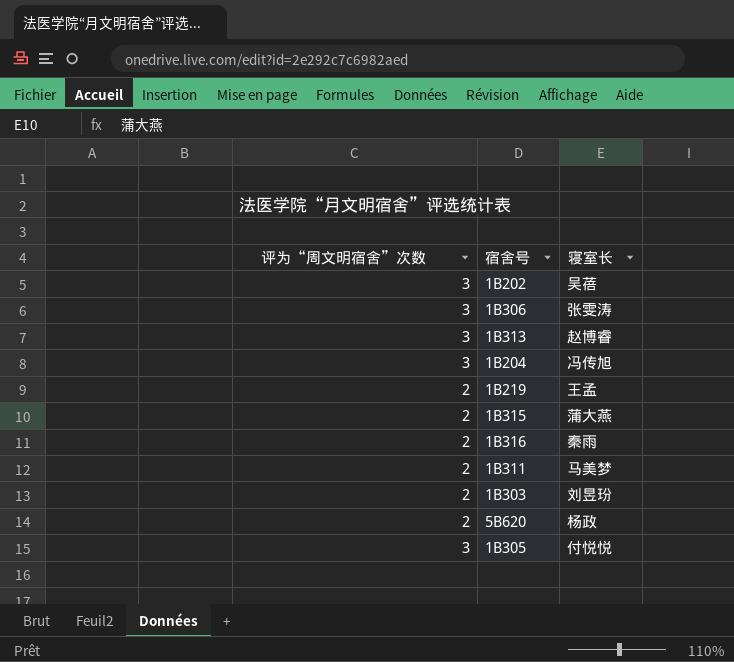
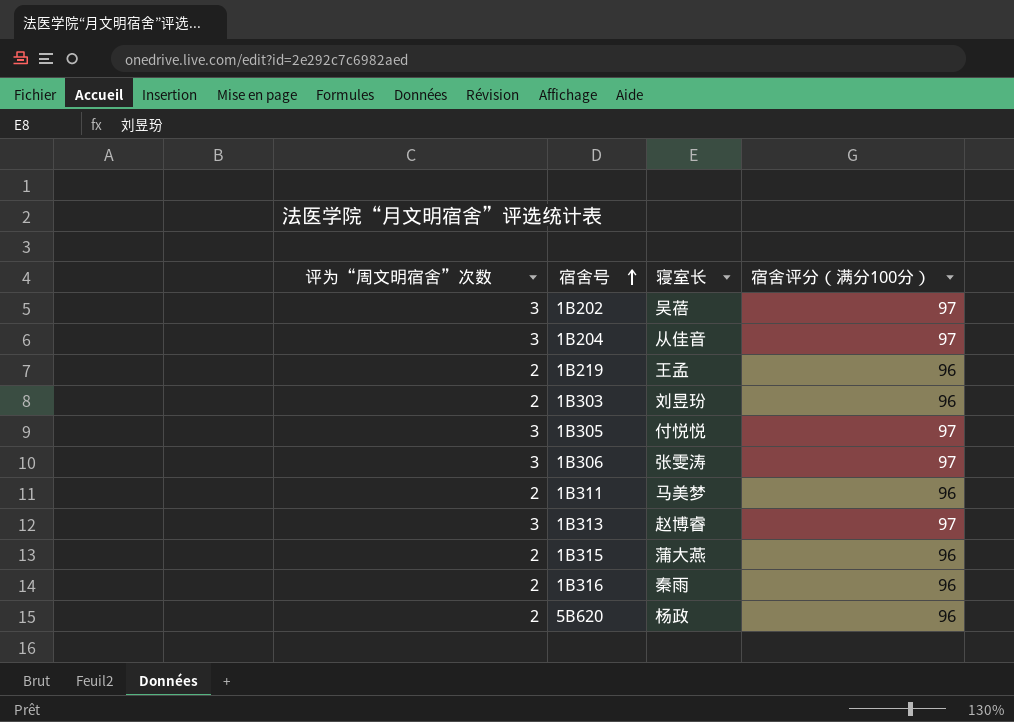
row order: none -> 宿舍号 ascending
column 宿舍评分（满分100分） | position: none -> 4
1B204 | 寝室长: 冯传旭 -> 从佳音

